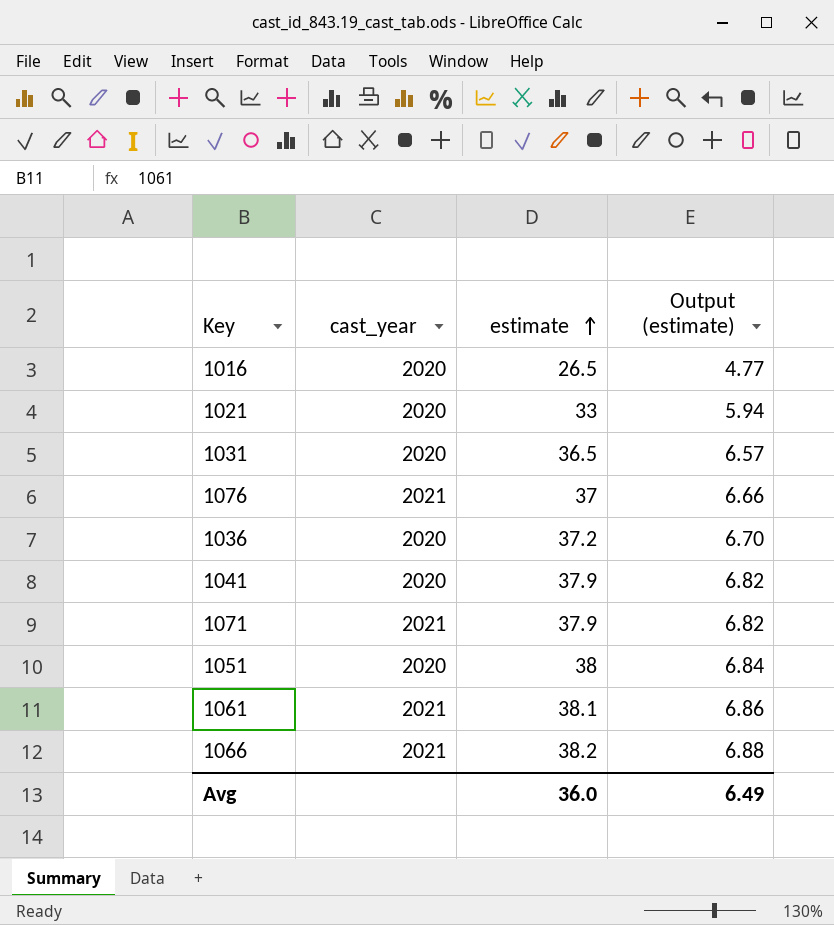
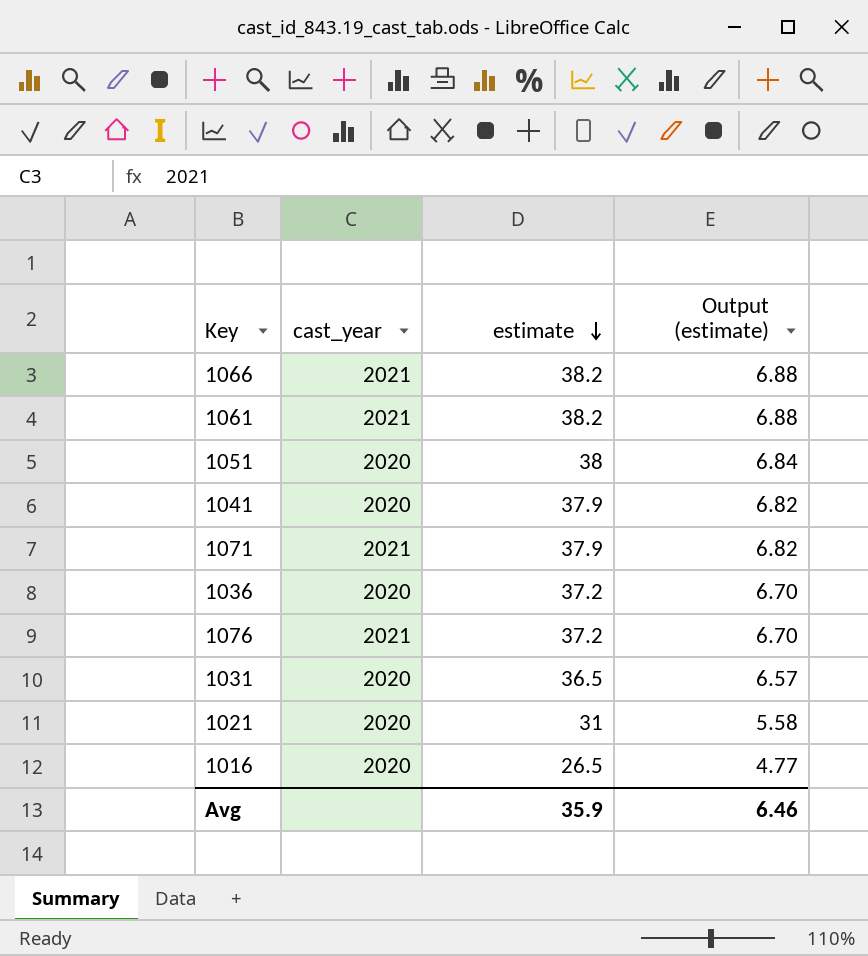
row order: estimate ascending -> estimate descending
1061 | estimate: 38.1 -> 38.2
1061 | Output (estimate): 6.86 -> 6.88
1076 | estimate: 37 -> 37.2
1076 | Output (estimate): 6.66 -> 6.70
1021 | estimate: 33 -> 31
1021 | Output (estimate): 5.94 -> 5.58
Avg | estimate: 36.0 -> 35.9
Avg | Output (estimate): 6.49 -> 6.46

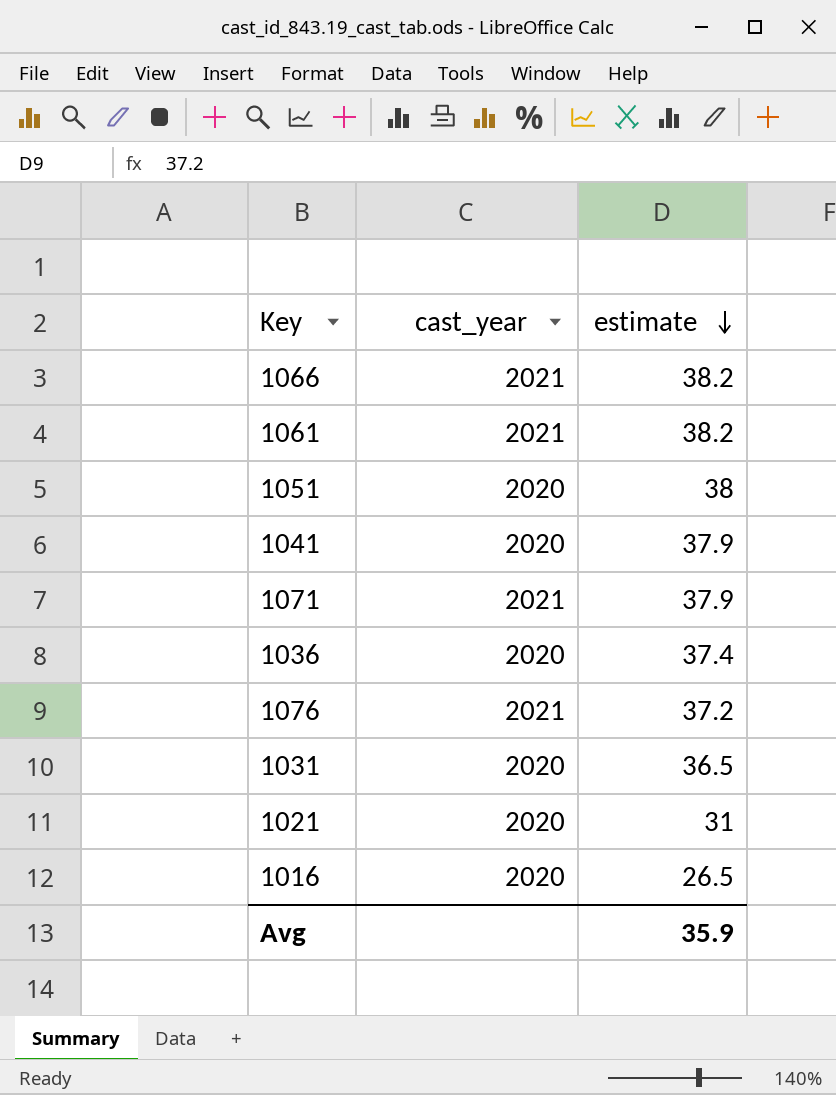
column Output (estimate) | formula: [estimate] * 0.18 -> none
1036 | estimate: 37.2 -> 37.4

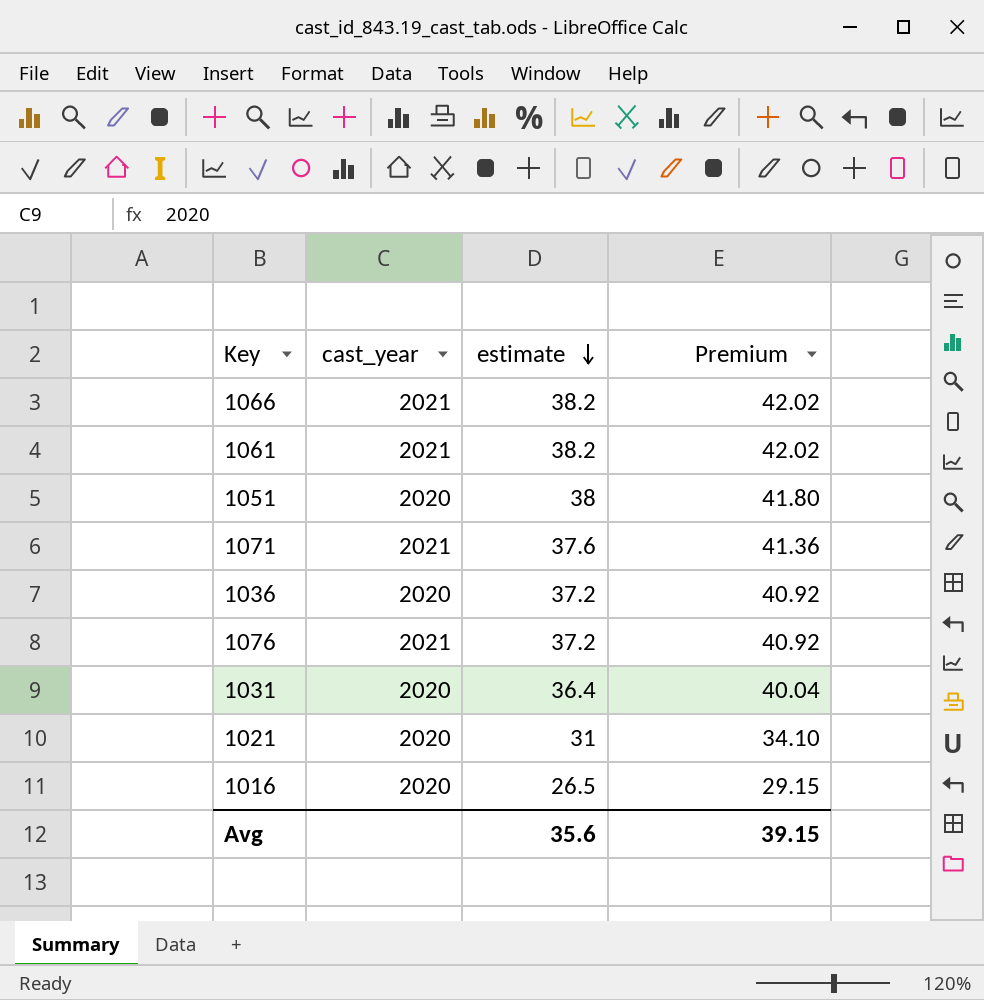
column Premium | formula: none -> [estimate] * 1.1
row 1041: 2020 | 37.9 -> none
1071 | estimate: 37.9 -> 37.6
1036 | estimate: 37.4 -> 37.2
1031 | estimate: 36.5 -> 36.4
Avg | estimate: 35.9 -> 35.6

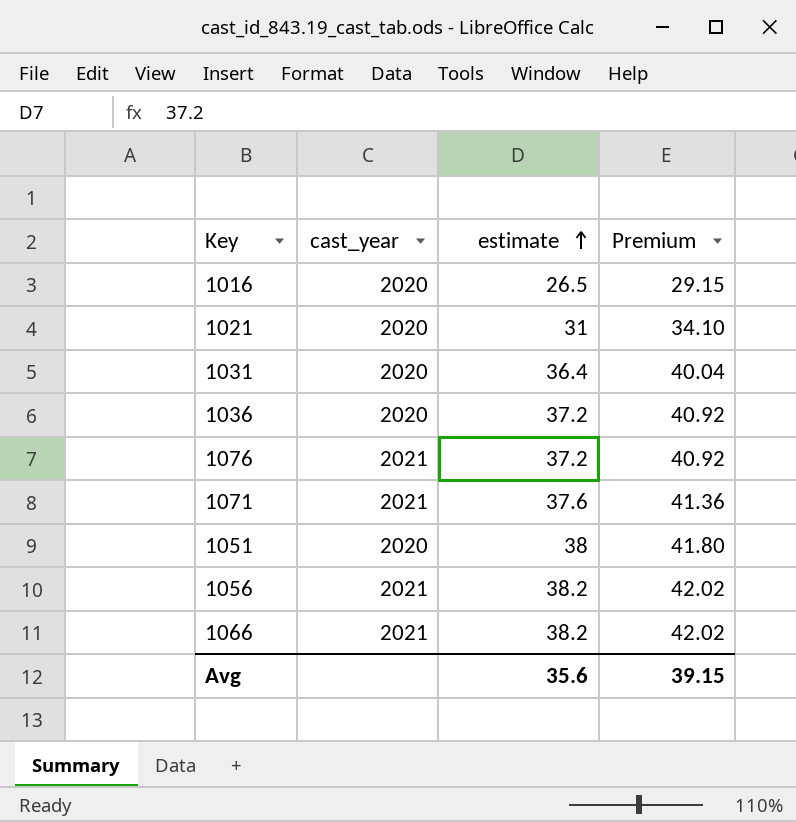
row order: estimate descending -> estimate ascending
row 1061: 2021 | 38.2 | 42.02 -> none
row 1056: none -> 2021 | 38.2 | 42.02

